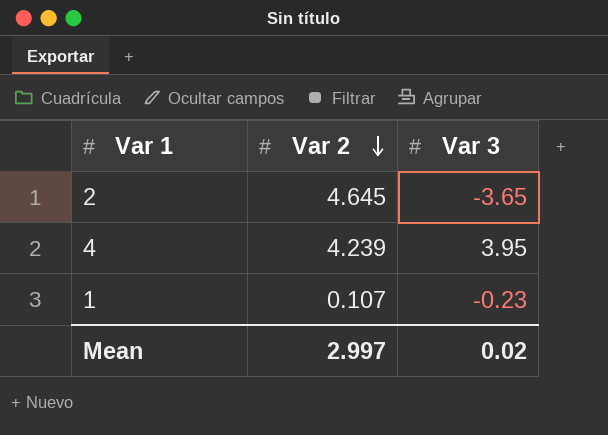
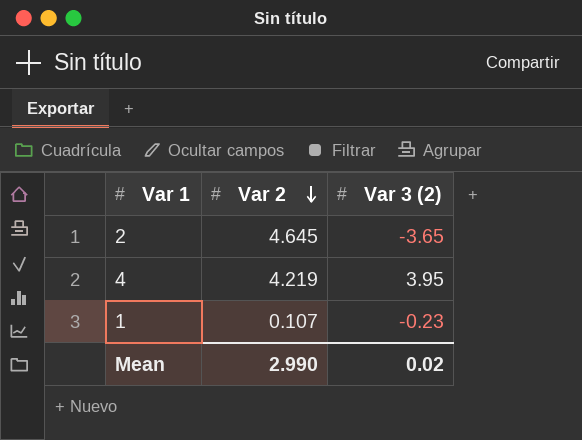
column name: Var 3 -> Var 3 (2)
4 | Var 2: 4.239 -> 4.219
Mean | Var 2: 2.997 -> 2.990

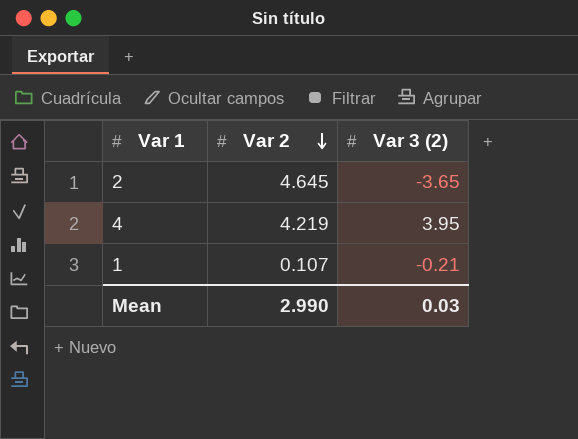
1 | Var 3 (2): -0.23 -> -0.21
Mean | Var 3 (2): 0.02 -> 0.03

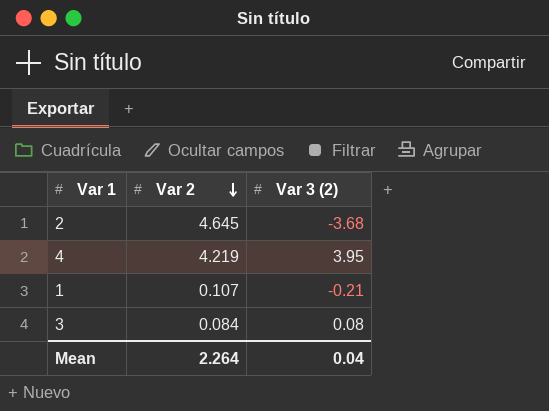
2 | Var 3 (2): -3.65 -> -3.68
row 3: none -> 0.084 | 0.08
Mean | Var 2: 2.990 -> 2.264
Mean | Var 3 (2): 0.03 -> 0.04

